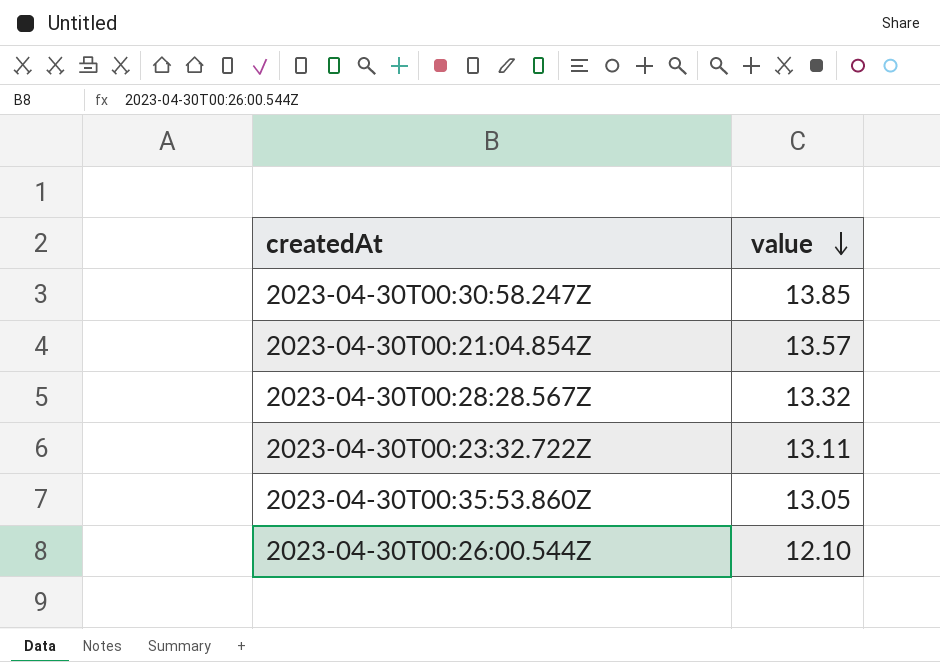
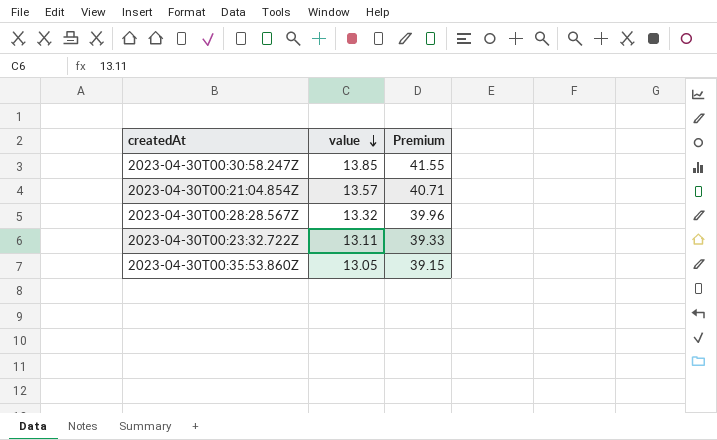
column Premium | formula: none -> [value] * 3
row 2023-04-30T00:26:00.544Z: 12.10 -> none

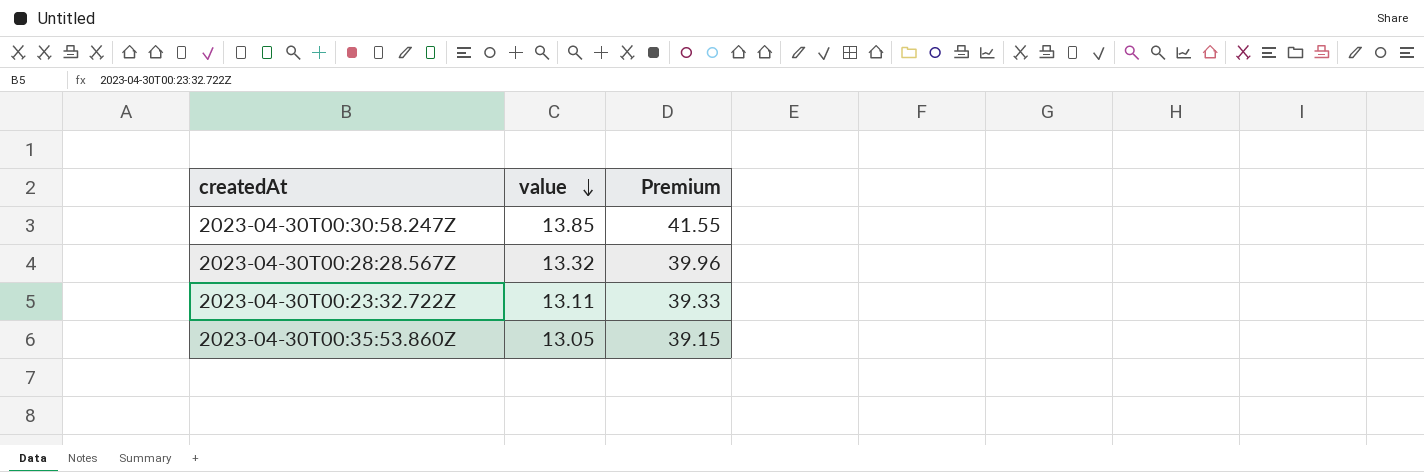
row 2023-04-30T00:21:04.854Z: 13.57 | 40.71 -> none

